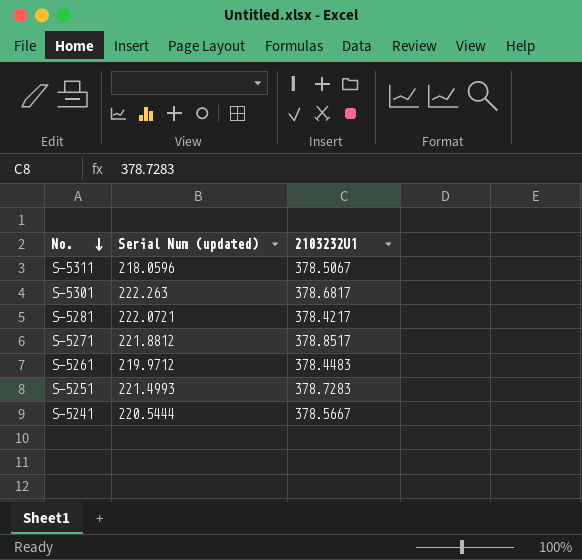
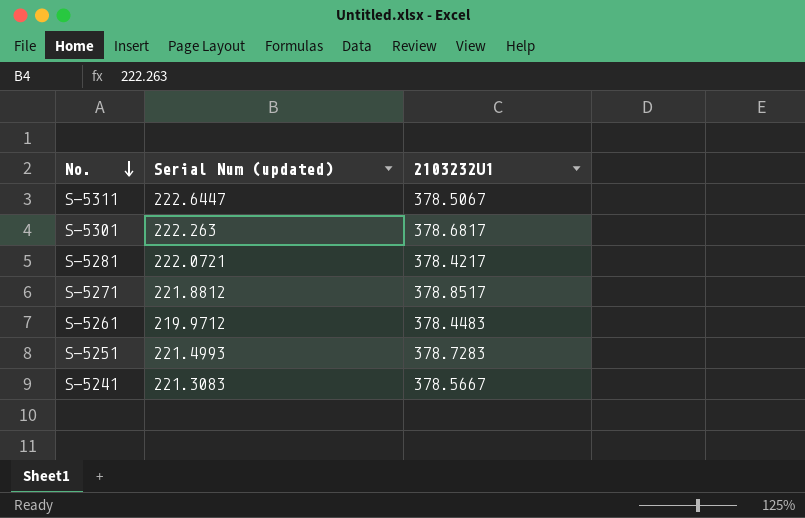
S-5311 | Serial Num (updated): 218.0596 -> 222.6447
S-5241 | Serial Num (updated): 220.5444 -> 221.3083

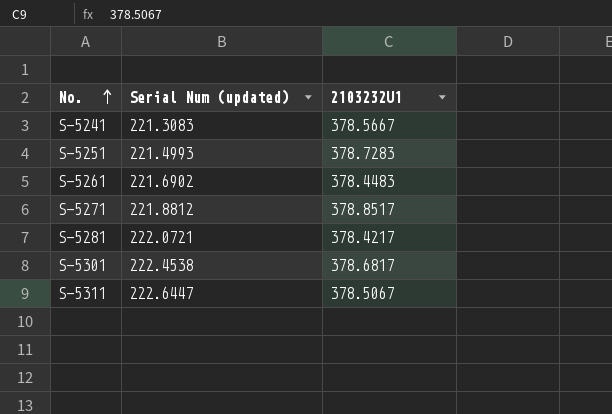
row order: No. descending -> No. ascending
S-5261 | Serial Num (updated): 219.9712 -> 221.6902
S-5301 | Serial Num (updated): 222.263 -> 222.4538

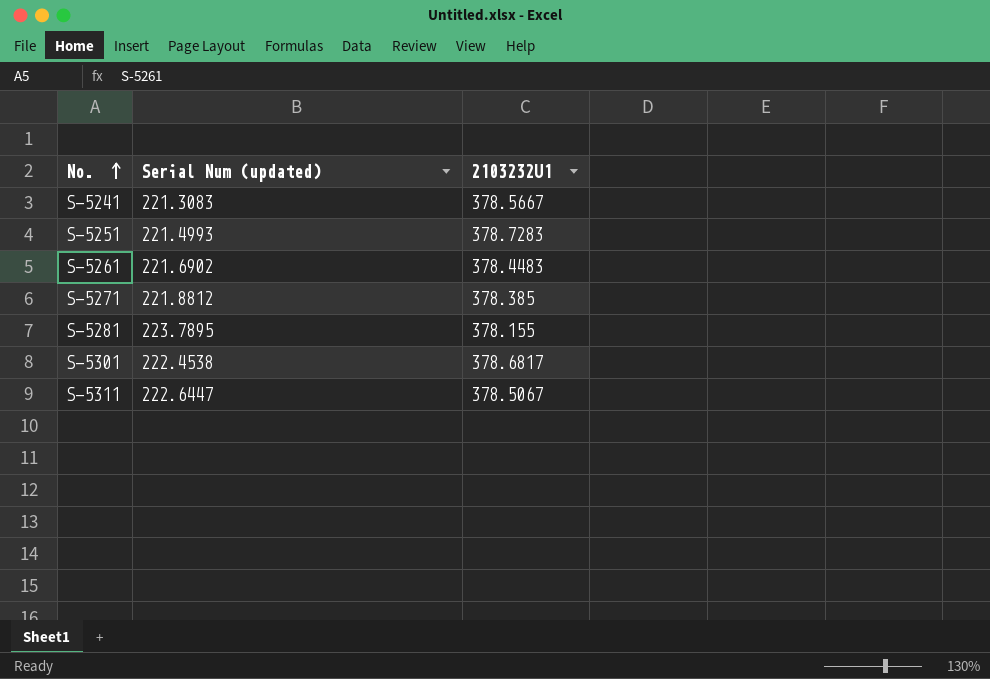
S-5271 | 2103232U1: 378.8517 -> 378.385
S-5281 | Serial Num (updated): 222.0721 -> 223.7895
S-5281 | 2103232U1: 378.4217 -> 378.155

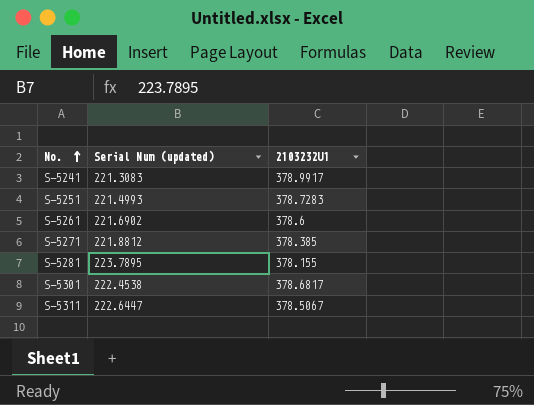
S-5241 | 2103232U1: 378.5667 -> 378.9917
S-5261 | 2103232U1: 378.4483 -> 378.6

